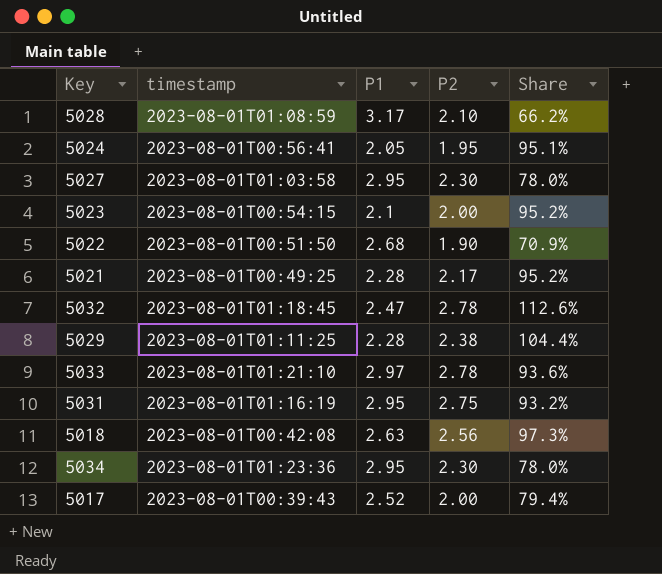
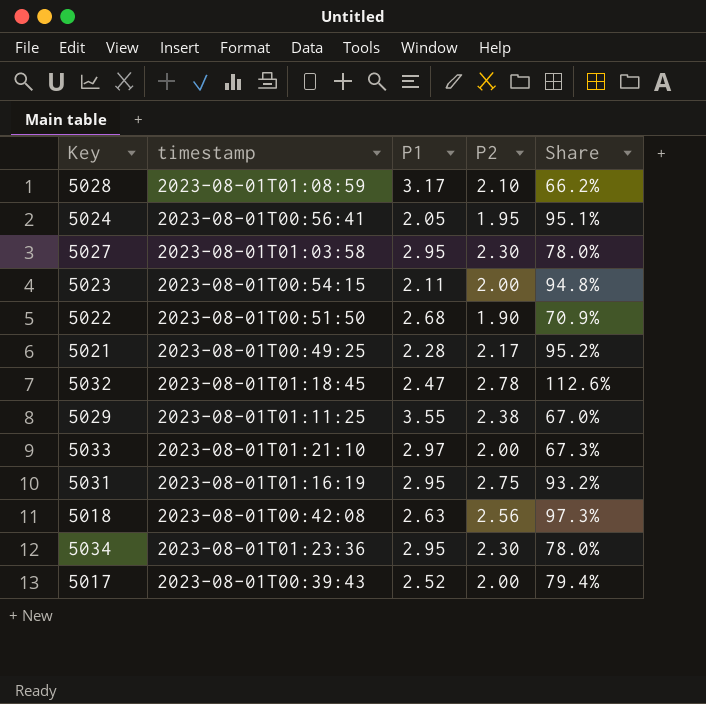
5023 | P1: 2.1 -> 2.11
5023 | Share: 95.2% -> 94.8%
5029 | P1: 2.28 -> 3.55
5029 | Share: 104.4% -> 67.0%
5033 | P2: 2.78 -> 2.00
5033 | Share: 93.6% -> 67.3%

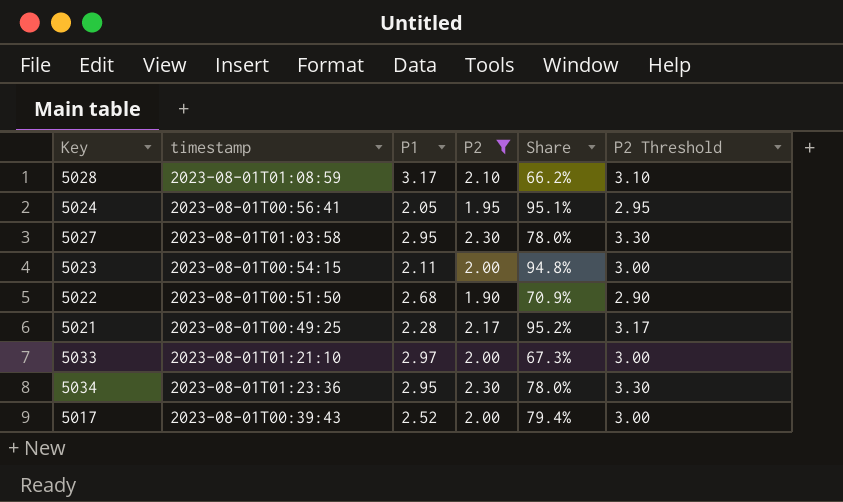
filter: none -> P2 <= 2.30
column P2 Threshold | formula: none -> [P2] + 1

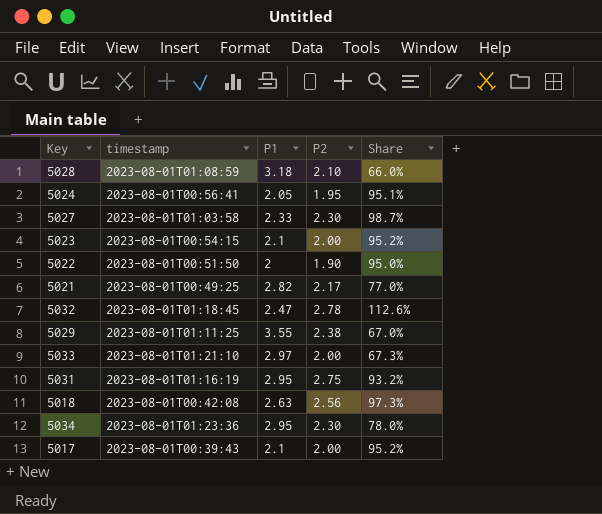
filter: P2 <= 2.30 -> none
column P2 Threshold | formula: [P2] + 1 -> none
5028 | P1: 3.17 -> 3.18
5028 | Share: 66.2% -> 66.0%
5027 | P1: 2.95 -> 2.33
5027 | Share: 78.0% -> 98.7%
5023 | P1: 2.11 -> 2.1
5023 | Share: 94.8% -> 95.2%
5022 | P1: 2.68 -> 2
5022 | Share: 70.9% -> 95.0%
5021 | P1: 2.28 -> 2.82
5021 | Share: 95.2% -> 77.0%
5017 | P1: 2.52 -> 2.1
5017 | Share: 79.4% -> 95.2%

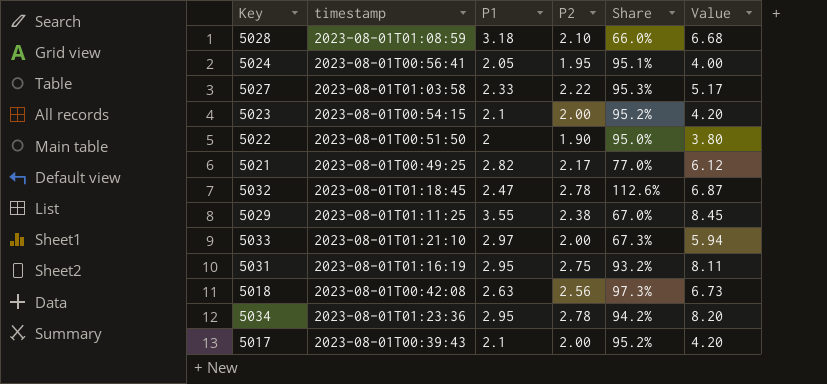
column Value | formula: none -> [P1] * [P2]
5027 | P2: 2.30 -> 2.22
5027 | Share: 98.7% -> 95.3%
5034 | P2: 2.30 -> 2.78
5034 | Share: 78.0% -> 94.2%

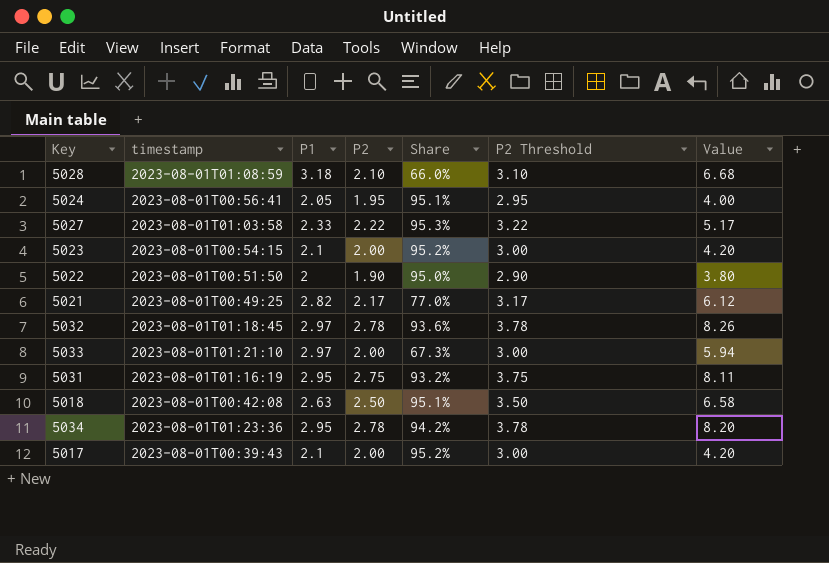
column P2 Threshold | formula: none -> [P2] + 1
row 5029: 2023-08-01T01:11:25 | 3.55 | 2.38 | 67.0% | 8.45 -> none
5032 | P1: 2.47 -> 2.97
5032 | Share: 112.6% -> 93.6%
5032 | Value: 6.87 -> 8.26
5018 | P2: 2.56 -> 2.50
5018 | Share: 97.3% -> 95.1%
5018 | Value: 6.73 -> 6.58

